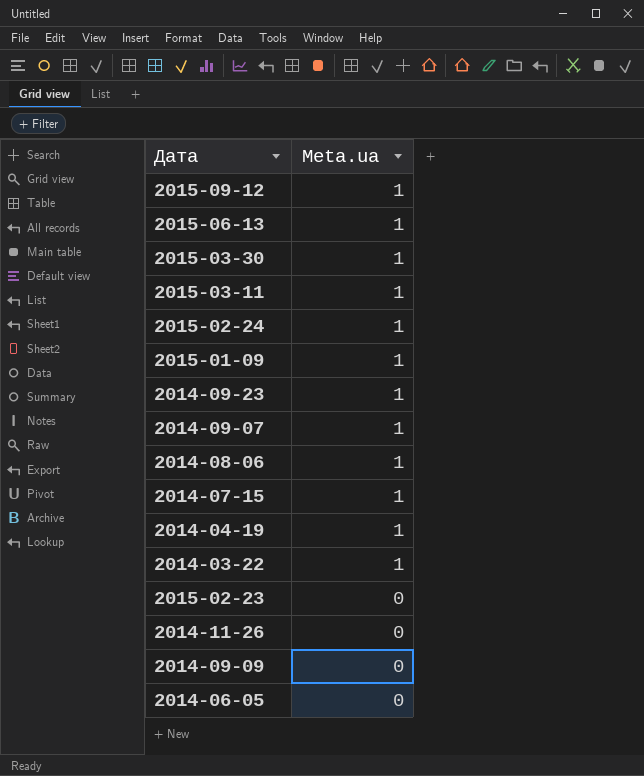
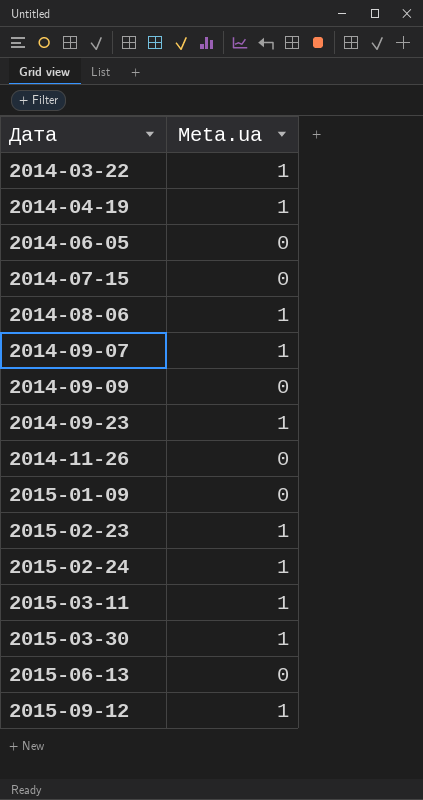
row order: Meta.ua descending -> Дата ascending
2014-07-15 | Meta.ua: 1 -> 0
2015-01-09 | Meta.ua: 1 -> 0
2015-02-23 | Meta.ua: 0 -> 1
2015-06-13 | Meta.ua: 1 -> 0

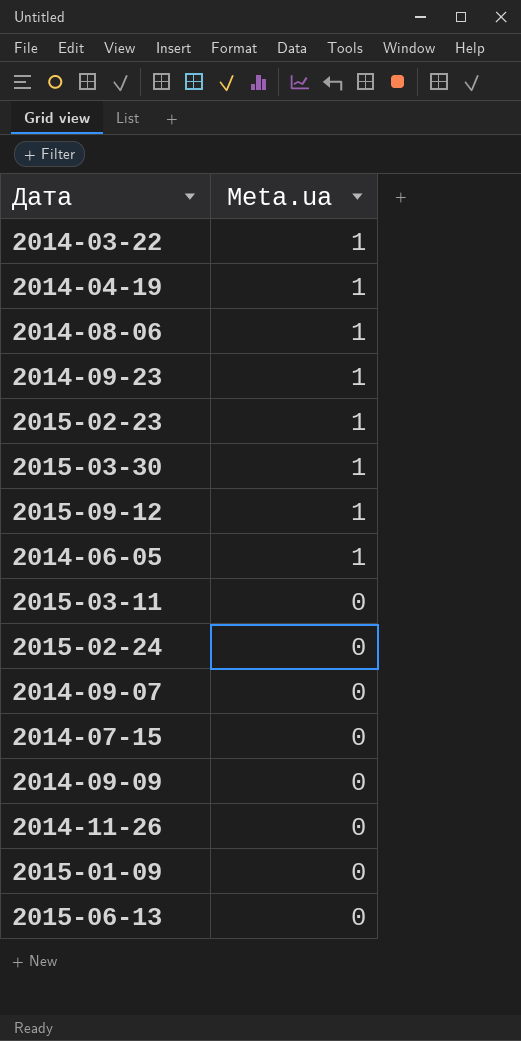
row order: Дата ascending -> Meta.ua descending
2014-06-05 | Meta.ua: 0 -> 1
2015-03-11 | Meta.ua: 1 -> 0
2015-02-24 | Meta.ua: 1 -> 0
2014-09-07 | Meta.ua: 1 -> 0

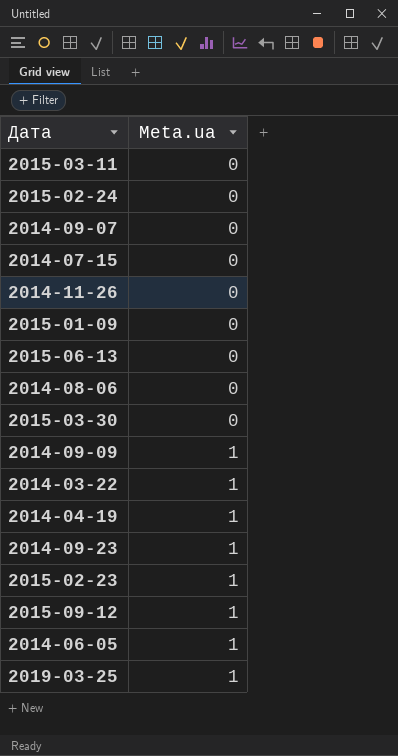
row order: Meta.ua descending -> Meta.ua ascending
2014-08-06 | Meta.ua: 1 -> 0
2015-03-30 | Meta.ua: 1 -> 0
2014-09-09 | Meta.ua: 0 -> 1
row 2019-03-25: none -> 1

